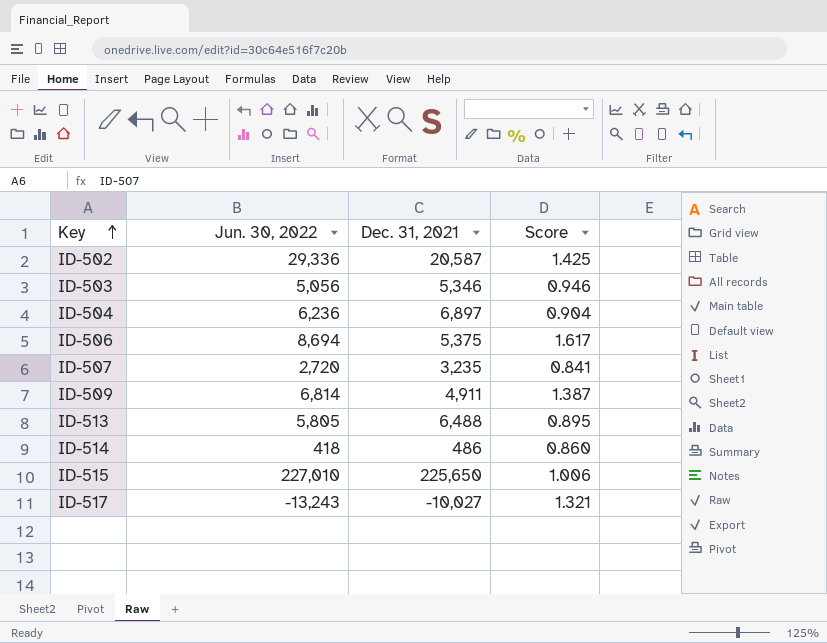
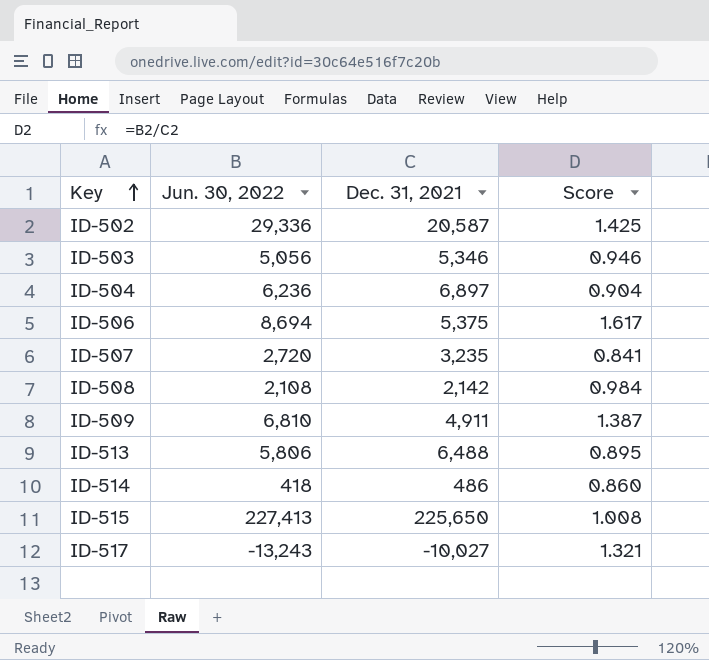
row ID-508: none -> 2,108 | 2,142 | 0.984
ID-509 | Jun. 30, 2022: 6,814 -> 6,810
ID-513 | Jun. 30, 2022: 5,805 -> 5,806
ID-515 | Jun. 30, 2022: 227,010 -> 227,413
ID-515 | Score: 1.006 -> 1.008

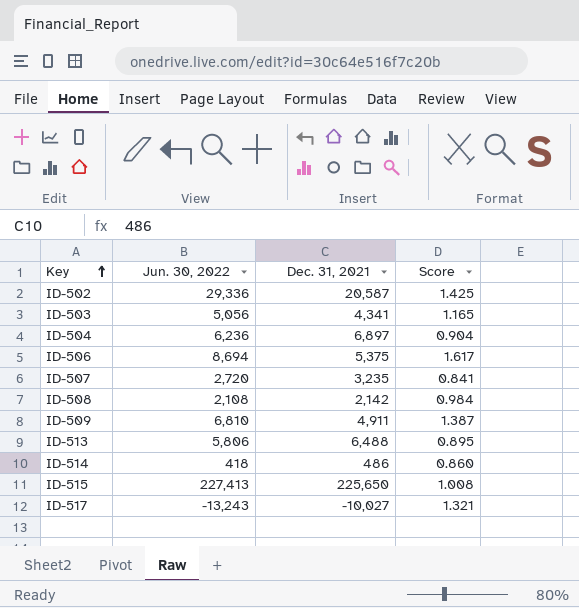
ID-503 | Dec. 31, 2021: 5,346 -> 4,341
ID-503 | Score: 0.946 -> 1.165

